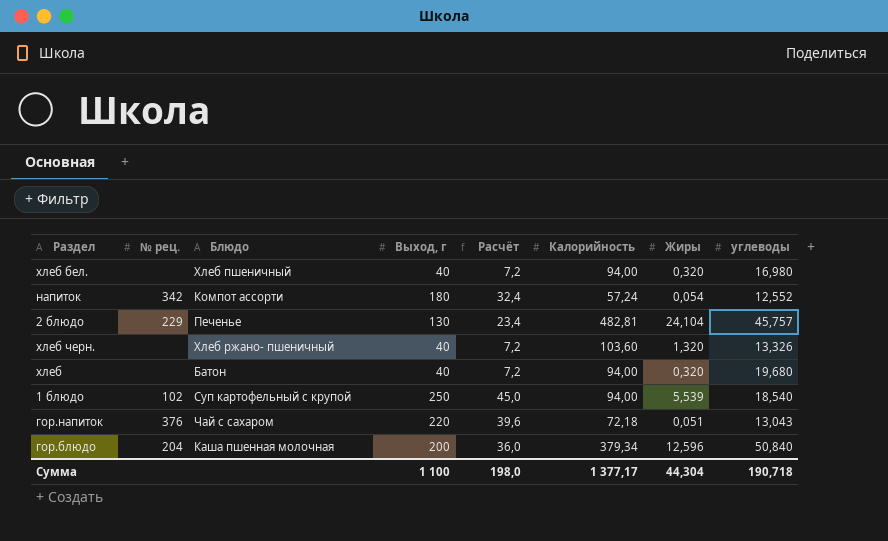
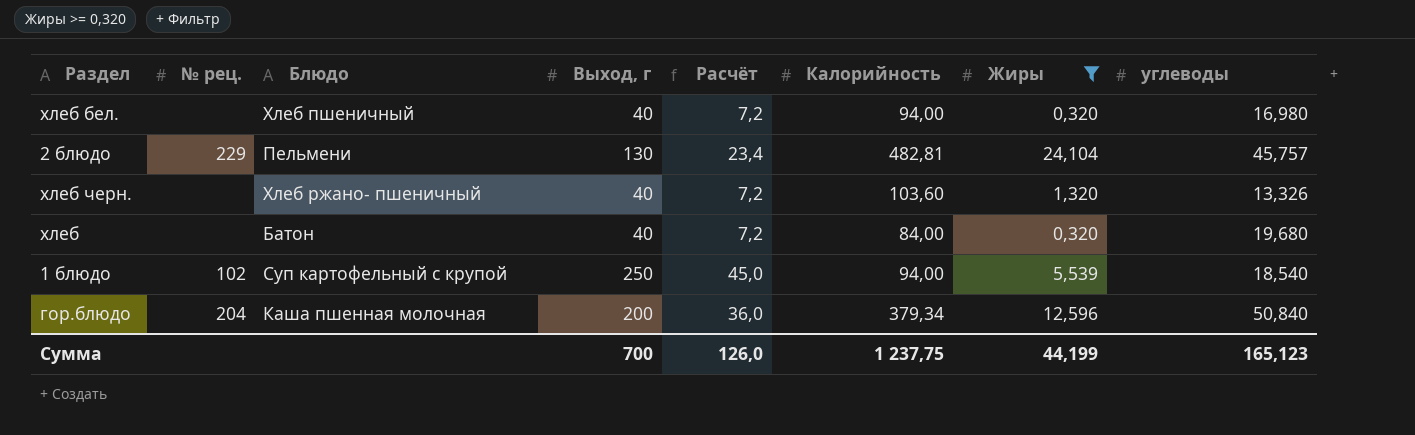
filter: none -> Жиры >= 0,320
2 блюдо | Блюдо: Печенье -> Пельмени
хлеб | Калорийность: 94,00 -> 84,00
Сумма | Выход, г: 1 100 -> 700
Сумма | Расчёт: 198,0 -> 126,0
Сумма | Калорийность: 1 377,17 -> 1 237,75
Сумма | Жиры: 44,304 -> 44,199
Сумма | углеводы: 190,718 -> 165,123

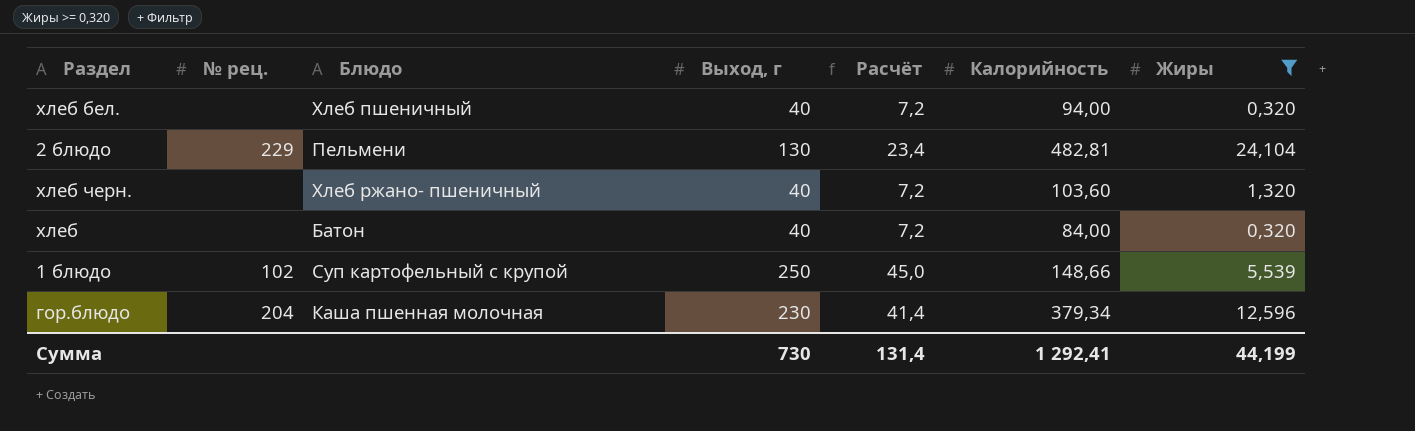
column углеводы | position: 8 -> none
1 блюдо | Калорийность: 94,00 -> 148,66
гор.блюдо | Выход, г: 200 -> 230
гор.блюдо | Расчёт: 36,0 -> 41,4
Сумма | Выход, г: 700 -> 730
Сумма | Расчёт: 126,0 -> 131,4
Сумма | Калорийность: 1 237,75 -> 1 292,41

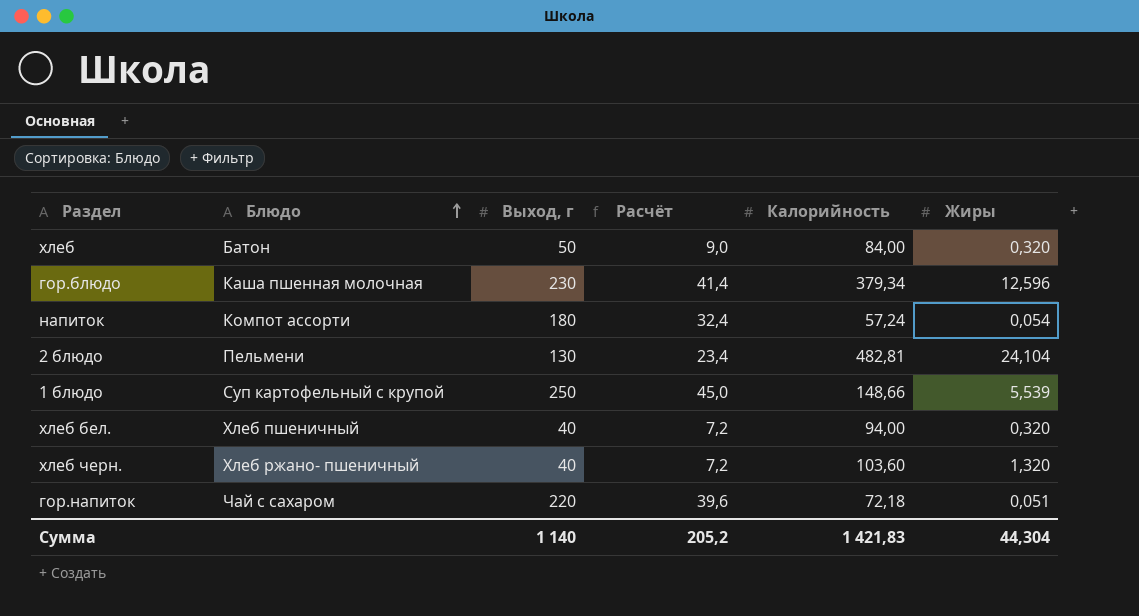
filter: Жиры >= 0,320 -> none
row order: none -> Блюдо ascending
column № рец. | position: 2 -> none
хлеб | Выход, г: 40 -> 50
хлеб | Расчёт: 7,2 -> 9,0
Сумма | Выход, г: 730 -> 1 140
Сумма | Расчёт: 131,4 -> 205,2
Сумма | Калорийность: 1 292,41 -> 1 421,83
Сумма | Жиры: 44,199 -> 44,304

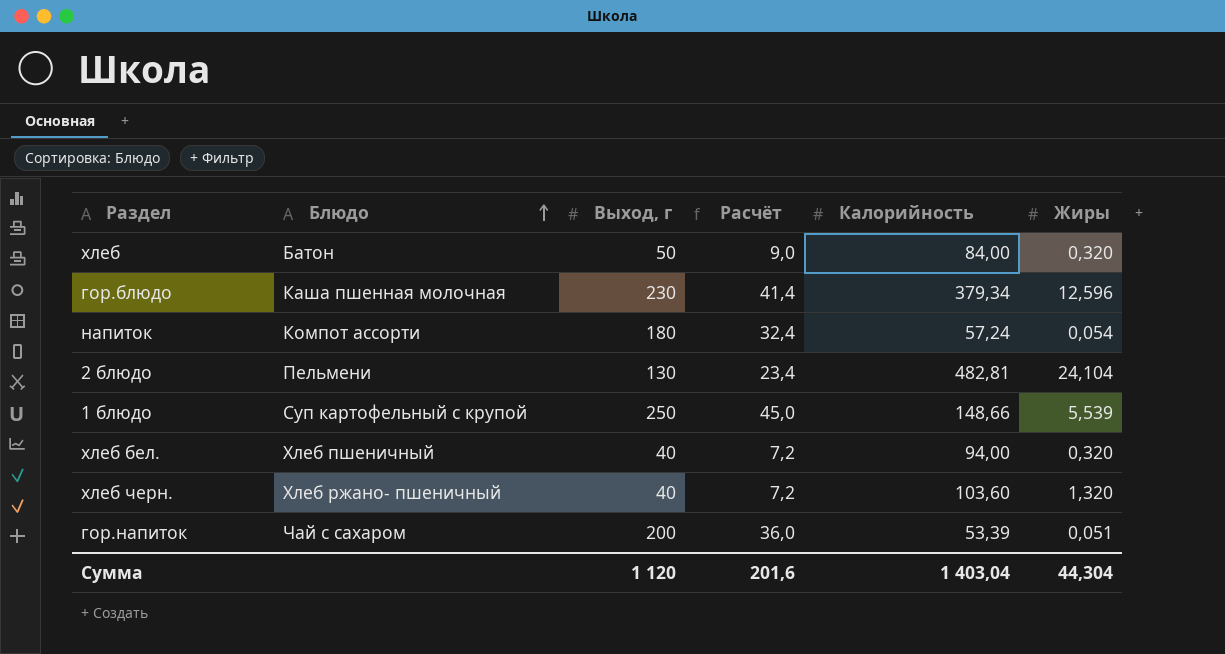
гор.напиток | Выход, г: 220 -> 200
гор.напиток | Расчёт: 39,6 -> 36,0
гор.напиток | Калорийность: 72,18 -> 53,39
Сумма | Выход, г: 1 140 -> 1 120
Сумма | Расчёт: 205,2 -> 201,6
Сумма | Калорийность: 1 421,83 -> 1 403,04

